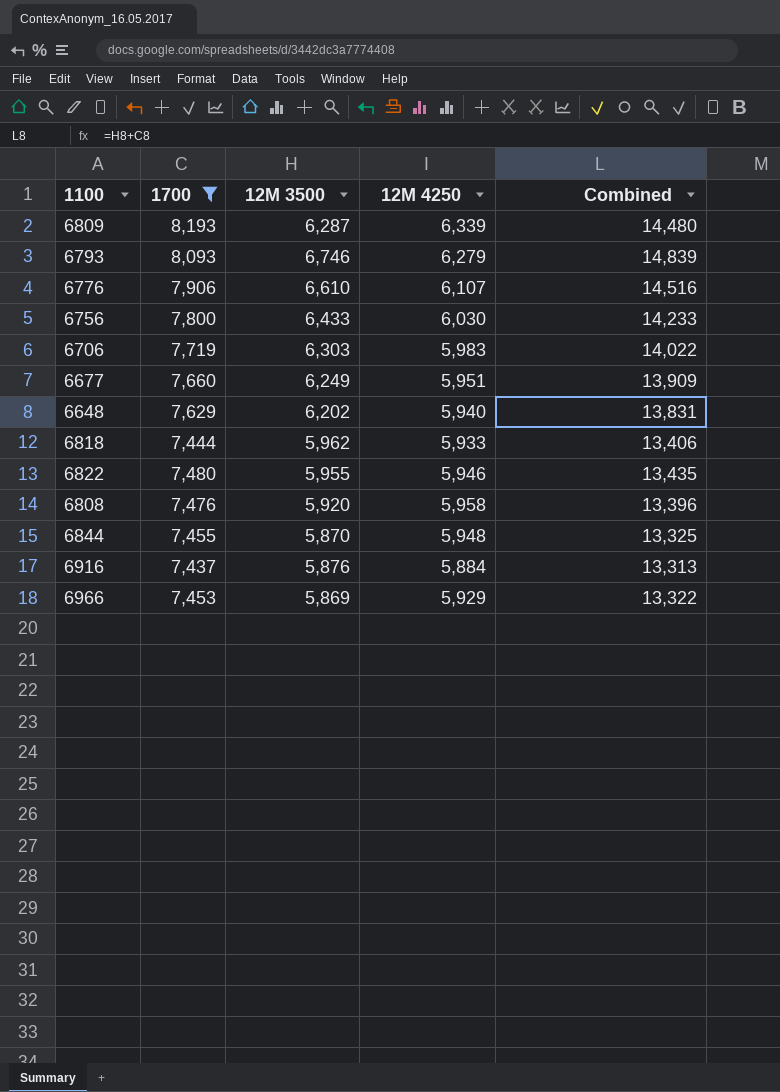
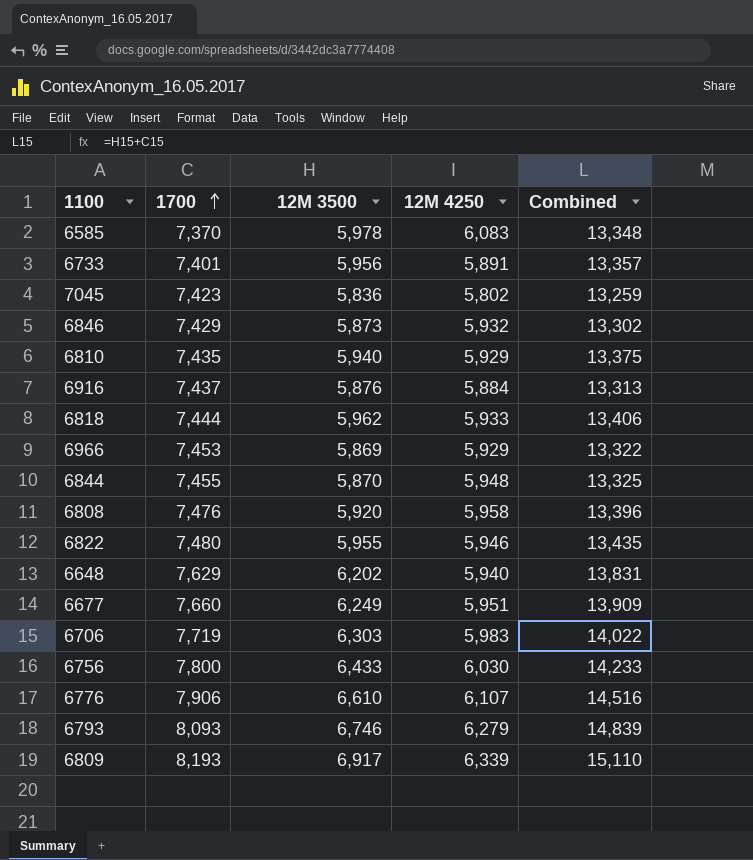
filter: 1700 >= 7,437 -> none
row order: none -> 1700 ascending
6809 | 12M 3500: 6,287 -> 6,917
6809 | Combined: 14,480 -> 15,110

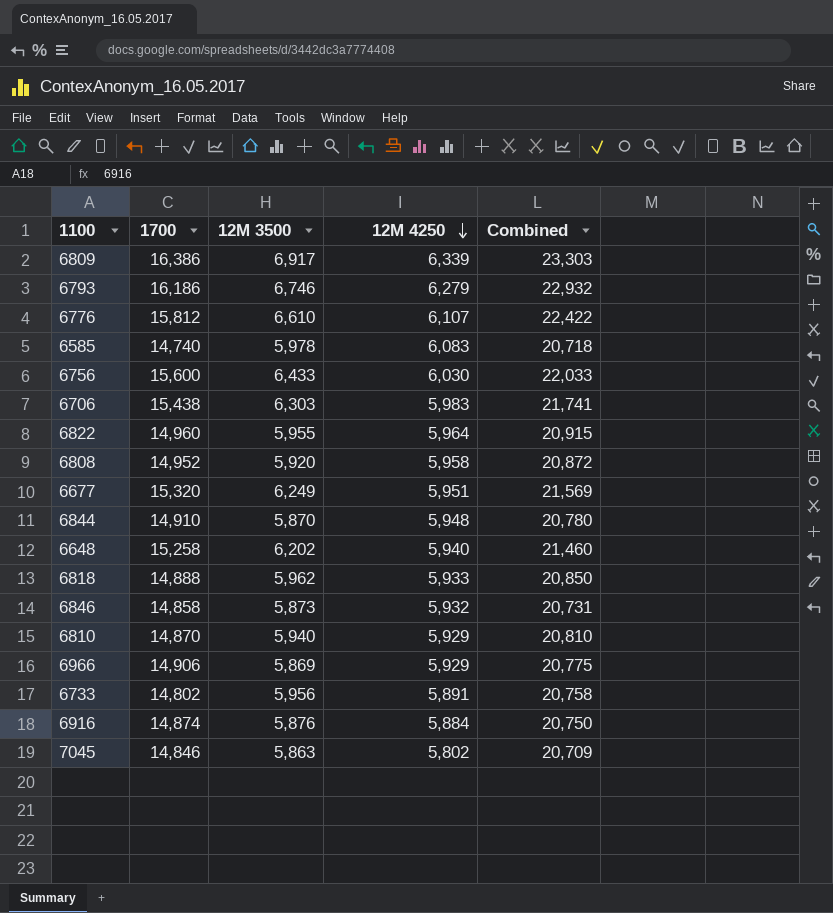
row order: 1700 ascending -> 12M 4250 descending
6809 | 1700: 8,193 -> 16,386
6809 | Combined: 15,110 -> 23,303
6793 | 1700: 8,093 -> 16,186
6793 | Combined: 14,839 -> 22,932
6776 | 1700: 7,906 -> 15,812
6776 | Combined: 14,516 -> 22,422
6585 | 1700: 7,370 -> 14,740
6585 | Combined: 13,348 -> 20,718
6756 | 1700: 7,800 -> 15,600
6756 | Combined: 14,233 -> 22,033
6706 | 1700: 7,719 -> 15,438
6706 | Combined: 14,022 -> 21,741
6822 | 1700: 7,480 -> 14,960
6822 | 12M 4250: 5,946 -> 5,964
6822 | Combined: 13,435 -> 20,915
6808 | 1700: 7,476 -> 14,952
6808 | Combined: 13,396 -> 20,872
6677 | 1700: 7,660 -> 15,320
6677 | Combined: 13,909 -> 21,569
6844 | 1700: 7,455 -> 14,910
6844 | Combined: 13,325 -> 20,780
6648 | 1700: 7,629 -> 15,258
6648 | Combined: 13,831 -> 21,460
6818 | 1700: 7,444 -> 14,888
6818 | Combined: 13,406 -> 20,850
6846 | 1700: 7,429 -> 14,858
6846 | Combined: 13,302 -> 20,731
6810 | 1700: 7,435 -> 14,870
6810 | Combined: 13,375 -> 20,810
6966 | 1700: 7,453 -> 14,906
6966 | Combined: 13,322 -> 20,775
6733 | 1700: 7,401 -> 14,802
6733 | Combined: 13,357 -> 20,758
6916 | 1700: 7,437 -> 14,874
6916 | Combined: 13,313 -> 20,750
7045 | 1700: 7,423 -> 14,846
7045 | 12M 3500: 5,836 -> 5,863
7045 | Combined: 13,259 -> 20,709

